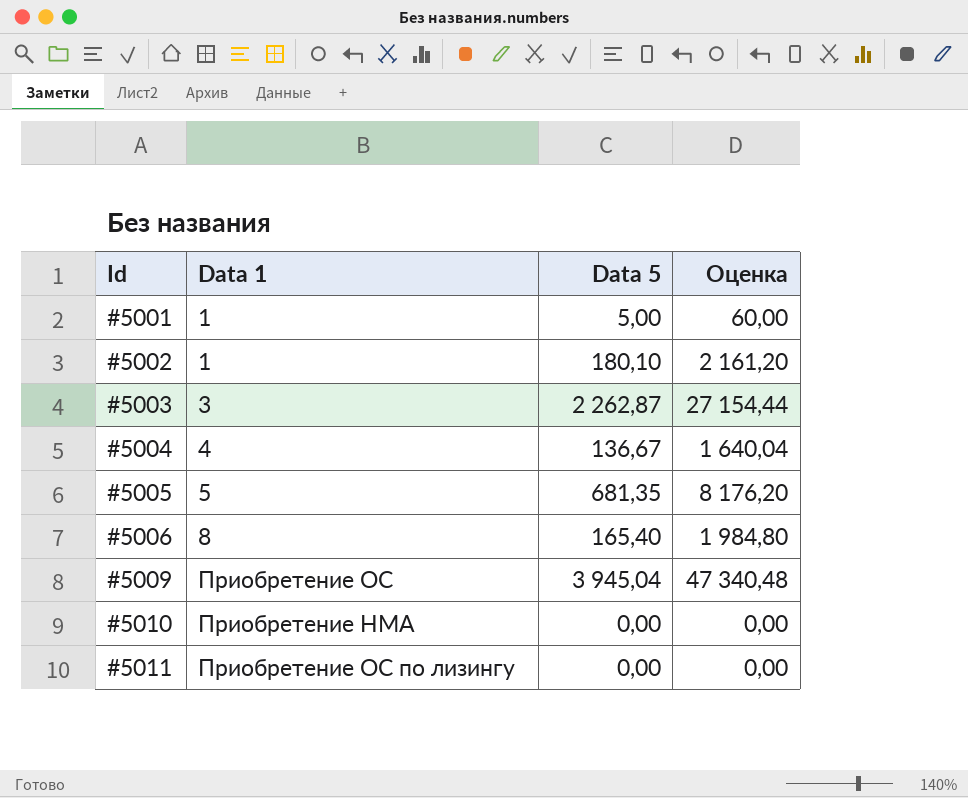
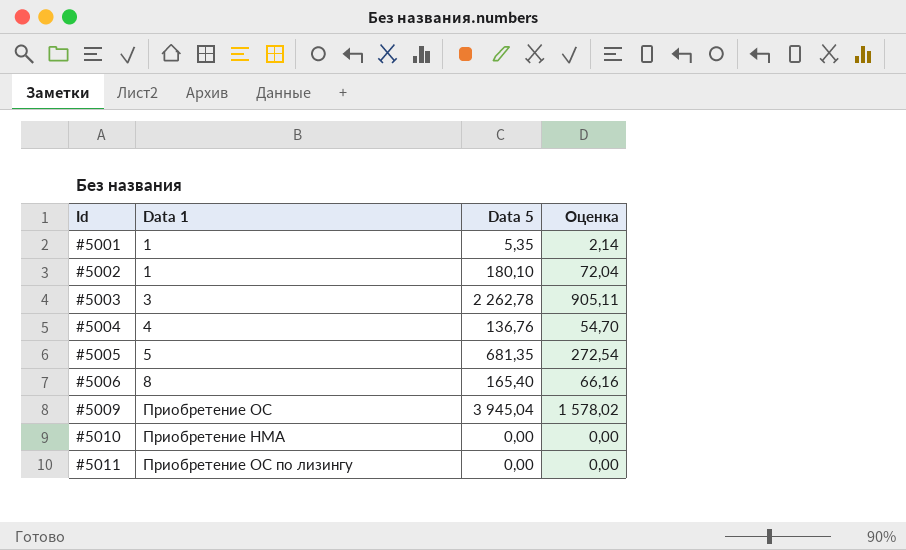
column Оценка | formula: [Data 5] * 12 -> [Data 5] * 0,4
#5001 | Data 5: 5,00 -> 5,35
#5003 | Data 5: 2 262,87 -> 2 262,78
#5004 | Data 5: 136,67 -> 136,76

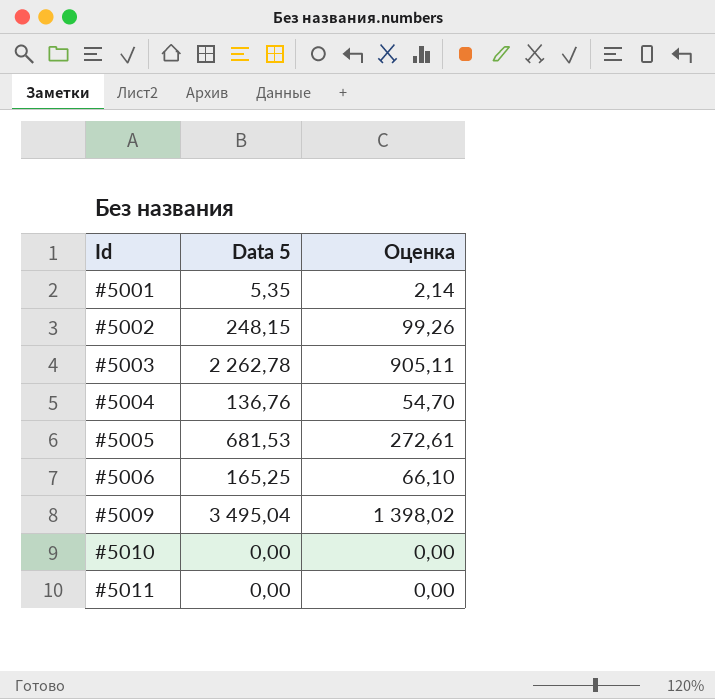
column Data 1 | position: 2 -> none
#5002 | Data 5: 180,10 -> 248,15
#5002 | Оценка: 72,04 -> 99,26
#5005 | Data 5: 681,35 -> 681,53
#5005 | Оценка: 272,54 -> 272,61
#5006 | Data 5: 165,40 -> 165,25
#5006 | Оценка: 66,16 -> 66,10
#5009 | Data 5: 3 945,04 -> 3 495,04
#5009 | Оценка: 1 578,02 -> 1 398,02

